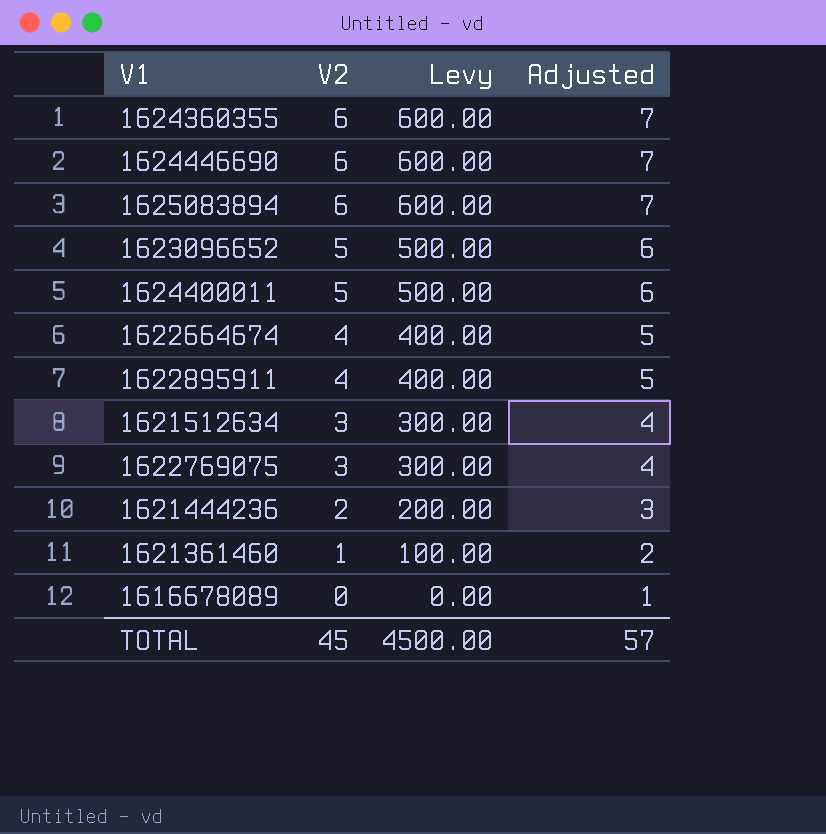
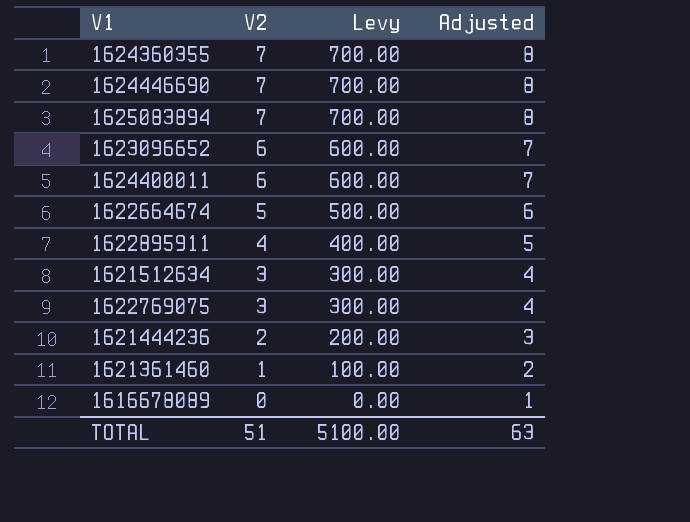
1624360355 | V2: 6 -> 7
1624360355 | Levy: 600.00 -> 700.00
1624360355 | Adjusted: 7 -> 8
1624446690 | V2: 6 -> 7
1624446690 | Levy: 600.00 -> 700.00
1624446690 | Adjusted: 7 -> 8
1625083894 | V2: 6 -> 7
1625083894 | Levy: 600.00 -> 700.00
1625083894 | Adjusted: 7 -> 8
1623096652 | V2: 5 -> 6
1623096652 | Levy: 500.00 -> 600.00
1623096652 | Adjusted: 6 -> 7
1624400011 | V2: 5 -> 6
1624400011 | Levy: 500.00 -> 600.00
1624400011 | Adjusted: 6 -> 7
1622664674 | V2: 4 -> 5
1622664674 | Levy: 400.00 -> 500.00
1622664674 | Adjusted: 5 -> 6
TOTAL | V2: 45 -> 51
TOTAL | Levy: 4500.00 -> 5100.00
TOTAL | Adjusted: 57 -> 63

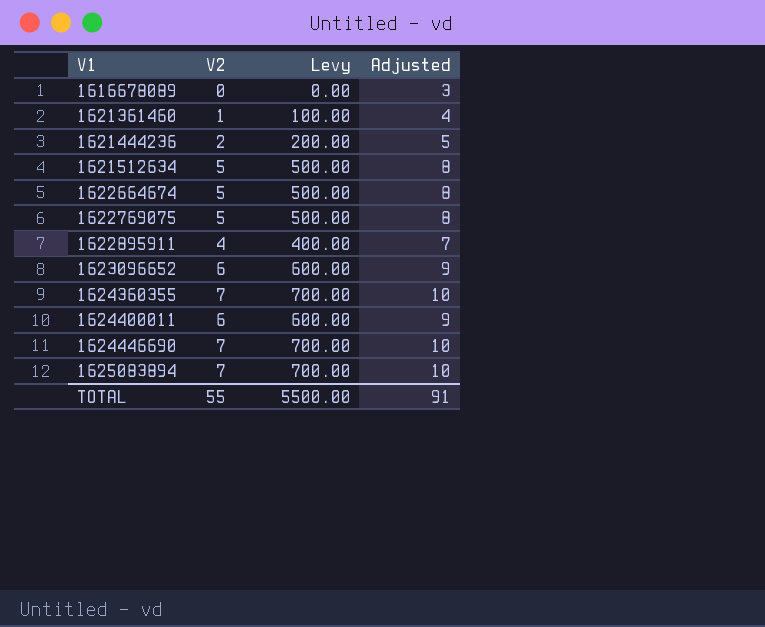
row order: V2 descending -> V1 ascending
column Adjusted | formula: [V2] + 1 -> [V2] + 3
1621512634 | V2: 3 -> 5
1621512634 | Levy: 300.00 -> 500.00
1622769075 | V2: 3 -> 5
1622769075 | Levy: 300.00 -> 500.00
TOTAL | V2: 51 -> 55
TOTAL | Levy: 5100.00 -> 5500.00
TOTAL | Adjusted: 63 -> 91

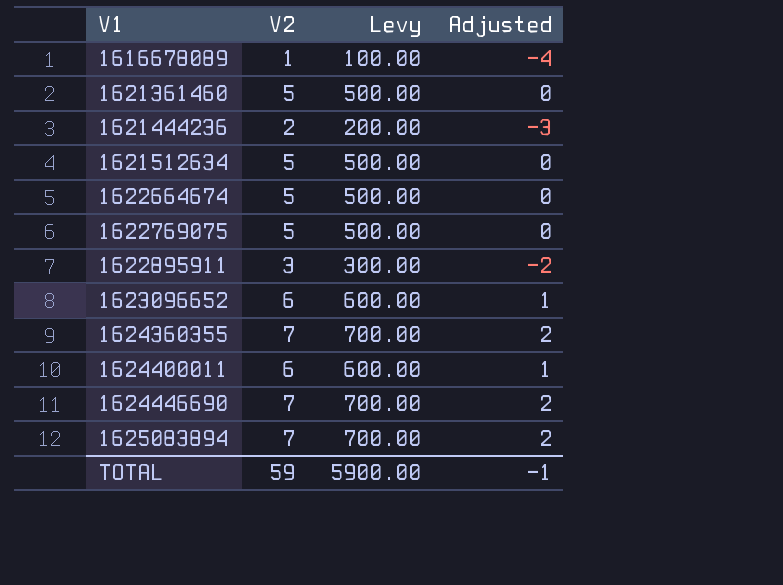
column Adjusted | formula: [V2] + 3 -> [V2] - 5
1616678089 | V2: 0 -> 1
1616678089 | Levy: 0.00 -> 100.00
1621361460 | V2: 1 -> 5
1621361460 | Levy: 100.00 -> 500.00
1622895911 | V2: 4 -> 3
1622895911 | Levy: 400.00 -> 300.00
TOTAL | V2: 55 -> 59
TOTAL | Levy: 5500.00 -> 5900.00
TOTAL | Adjusted: 91 -> -1

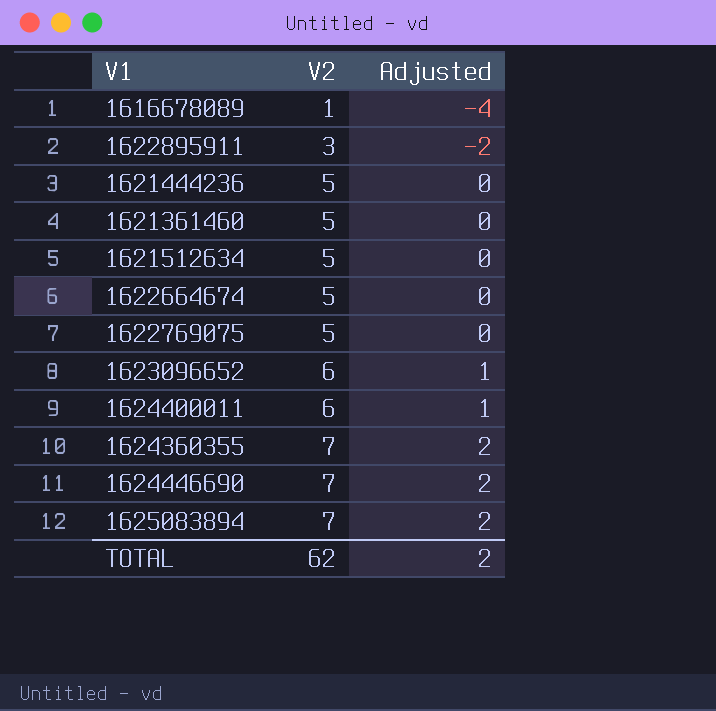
row order: V1 ascending -> V2 ascending
column Levy | formula: [V2] * 100 -> none
1621444236 | V2: 2 -> 5
1621444236 | Adjusted: -3 -> 0
TOTAL | V2: 59 -> 62
TOTAL | Adjusted: -1 -> 2

